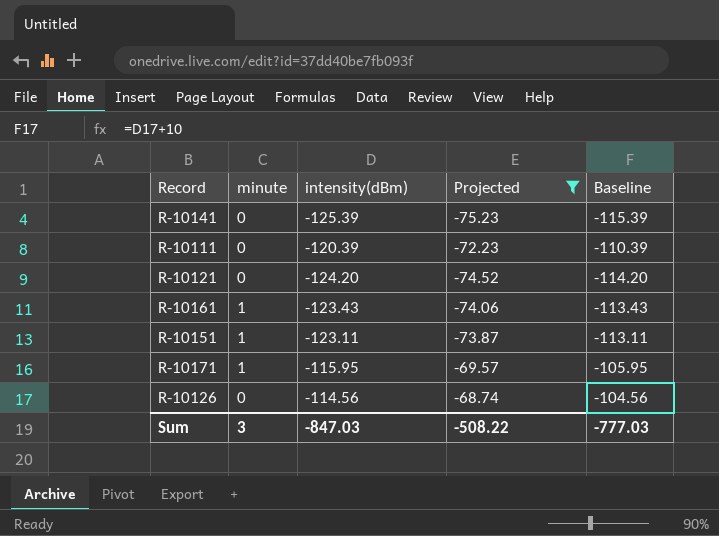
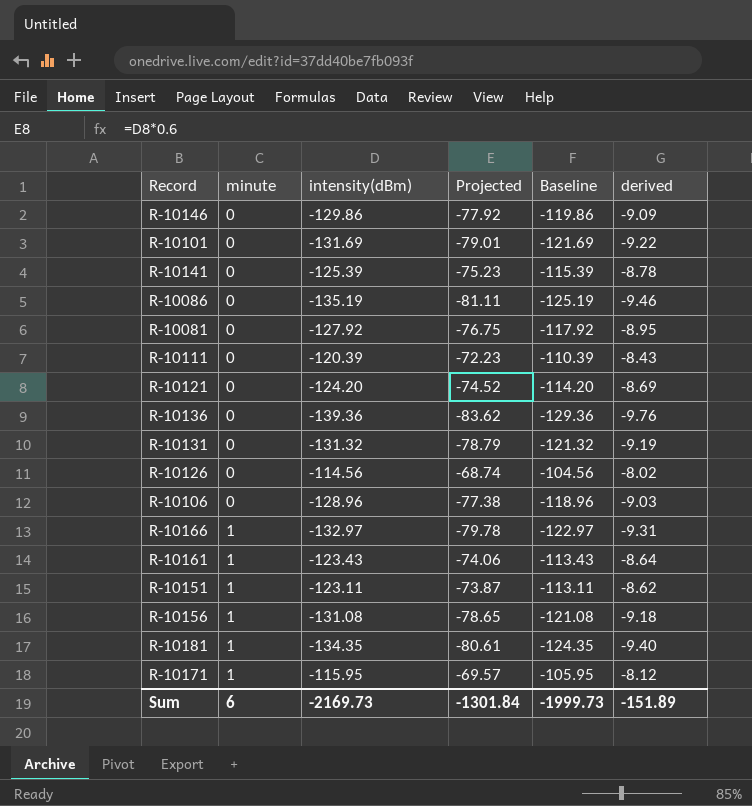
filter: Projected >= -75.23 -> none
row order: none -> minute ascending
column derived | formula: none -> [intensity(dBm)] * 0.07
Sum | minute: 3 -> 6
Sum | intensity(dBm): -847.03 -> -2169.73
Sum | Projected: -508.22 -> -1301.84
Sum | Baseline: -777.03 -> -1999.73

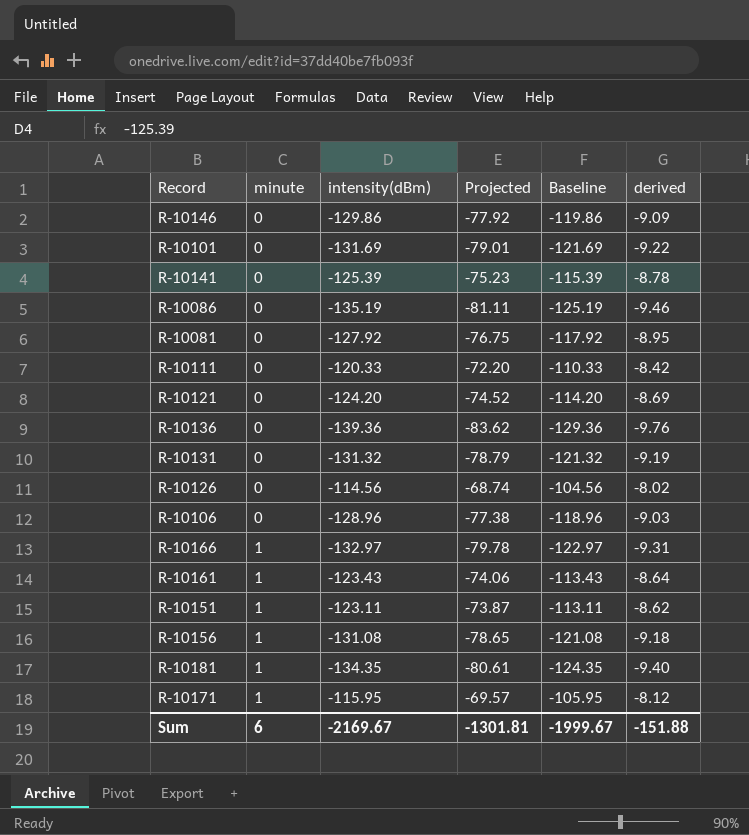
R-10111 | intensity(dBm): -120.39 -> -120.33
R-10111 | Projected: -72.23 -> -72.20
R-10111 | Baseline: -110.39 -> -110.33
R-10111 | derived: -8.43 -> -8.42
Sum | intensity(dBm): -2169.73 -> -2169.67
Sum | Projected: -1301.84 -> -1301.81
Sum | Baseline: -1999.73 -> -1999.67
Sum | derived: -151.89 -> -151.88

